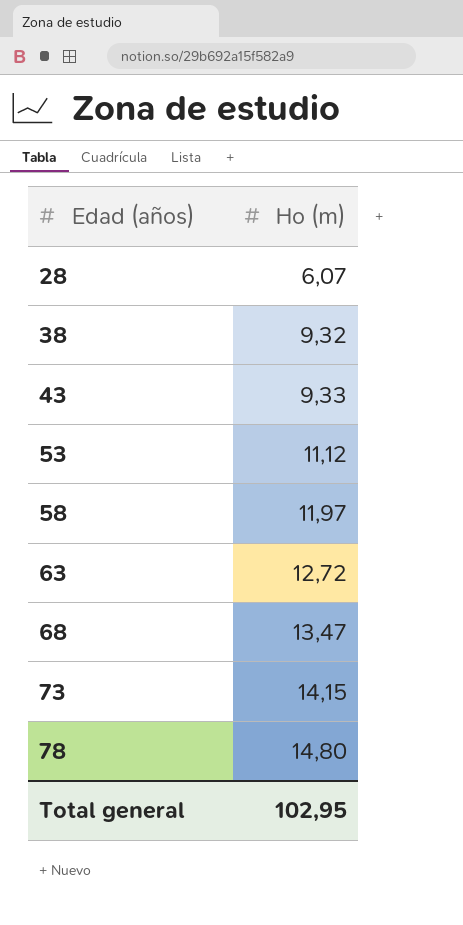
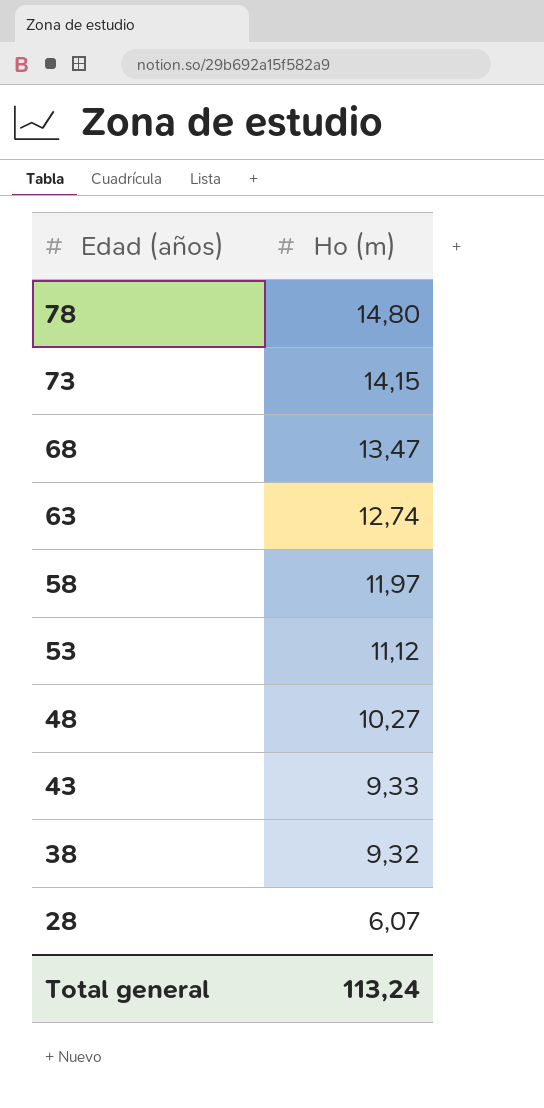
row order: Edad (años) ascending -> Edad (años) descending
63 | Ho (m): 12,72 -> 12,74
row 48: none -> 10,27
Total general | Ho (m): 102,95 -> 113,24

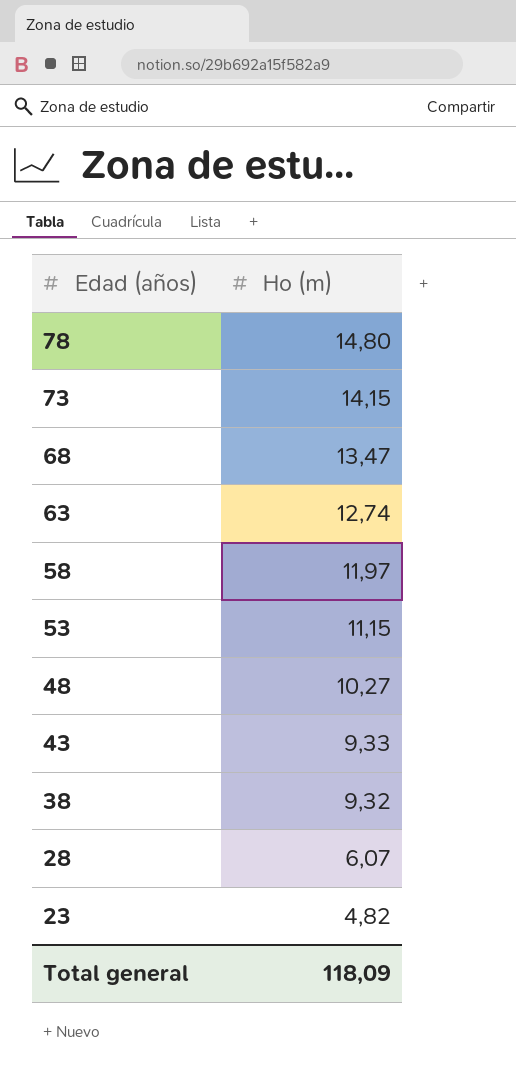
53 | Ho (m): 11,12 -> 11,15
row 23: none -> 4,82
Total general | Ho (m): 113,24 -> 118,09

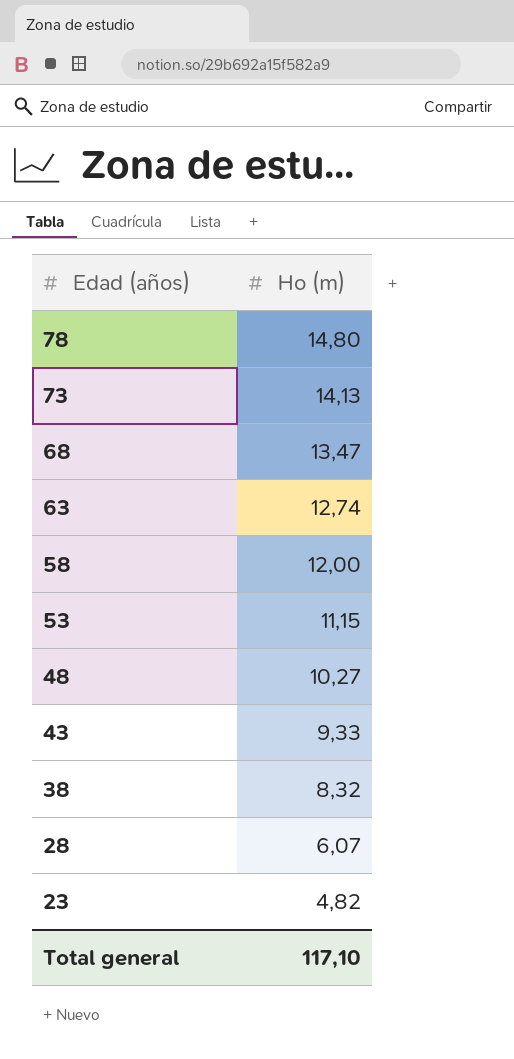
73 | Ho (m): 14,15 -> 14,13
58 | Ho (m): 11,97 -> 12,00
38 | Ho (m): 9,32 -> 8,32
Total general | Ho (m): 118,09 -> 117,10

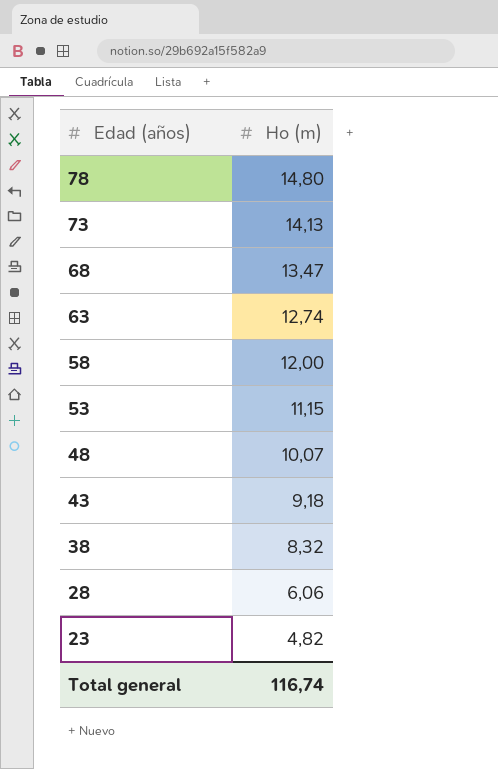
48 | Ho (m): 10,27 -> 10,07
43 | Ho (m): 9,33 -> 9,18
28 | Ho (m): 6,07 -> 6,06
Total general | Ho (m): 117,10 -> 116,74

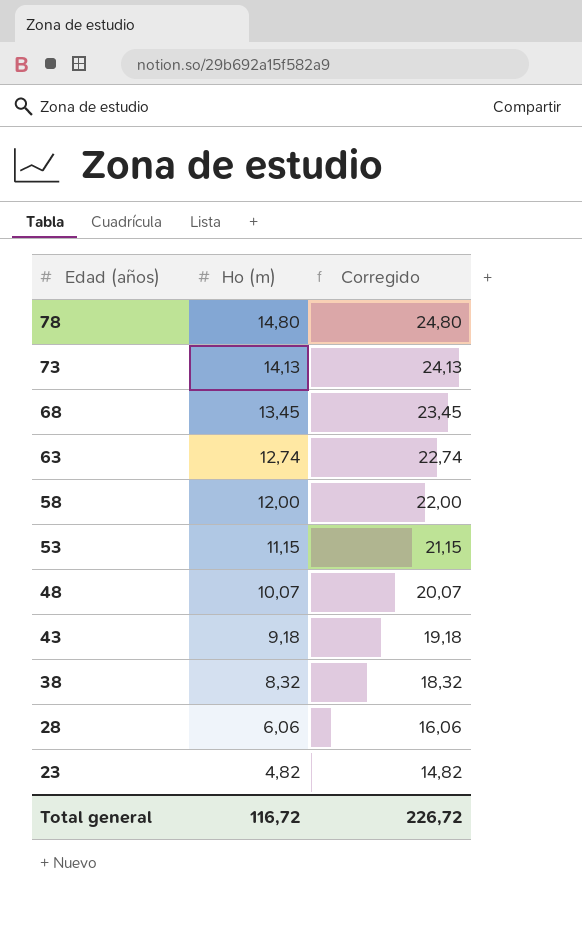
column Corregido | formula: none -> [Ho (m)] + 10
68 | Ho (m): 13,47 -> 13,45
Total general | Ho (m): 116,74 -> 116,72

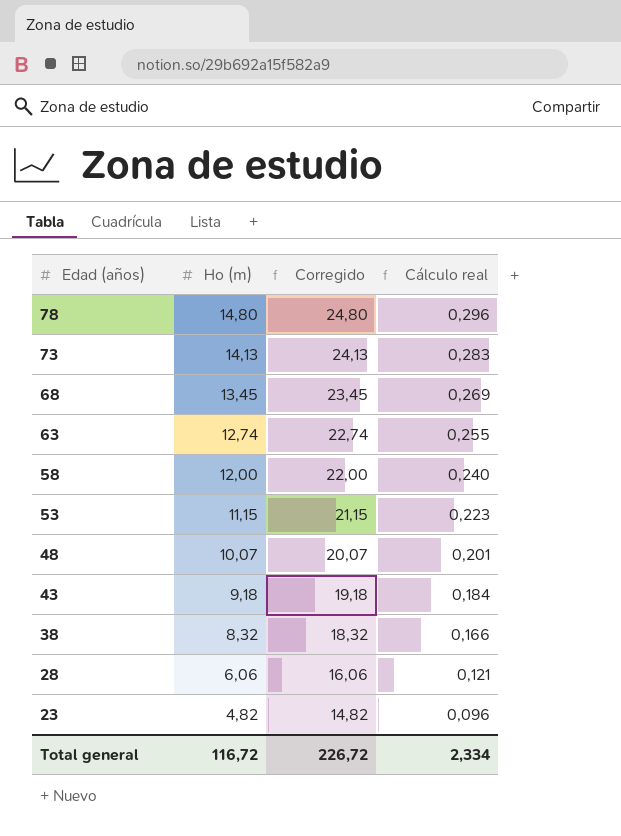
column Cálculo real | formula: none -> [Ho (m)] * 0,02

